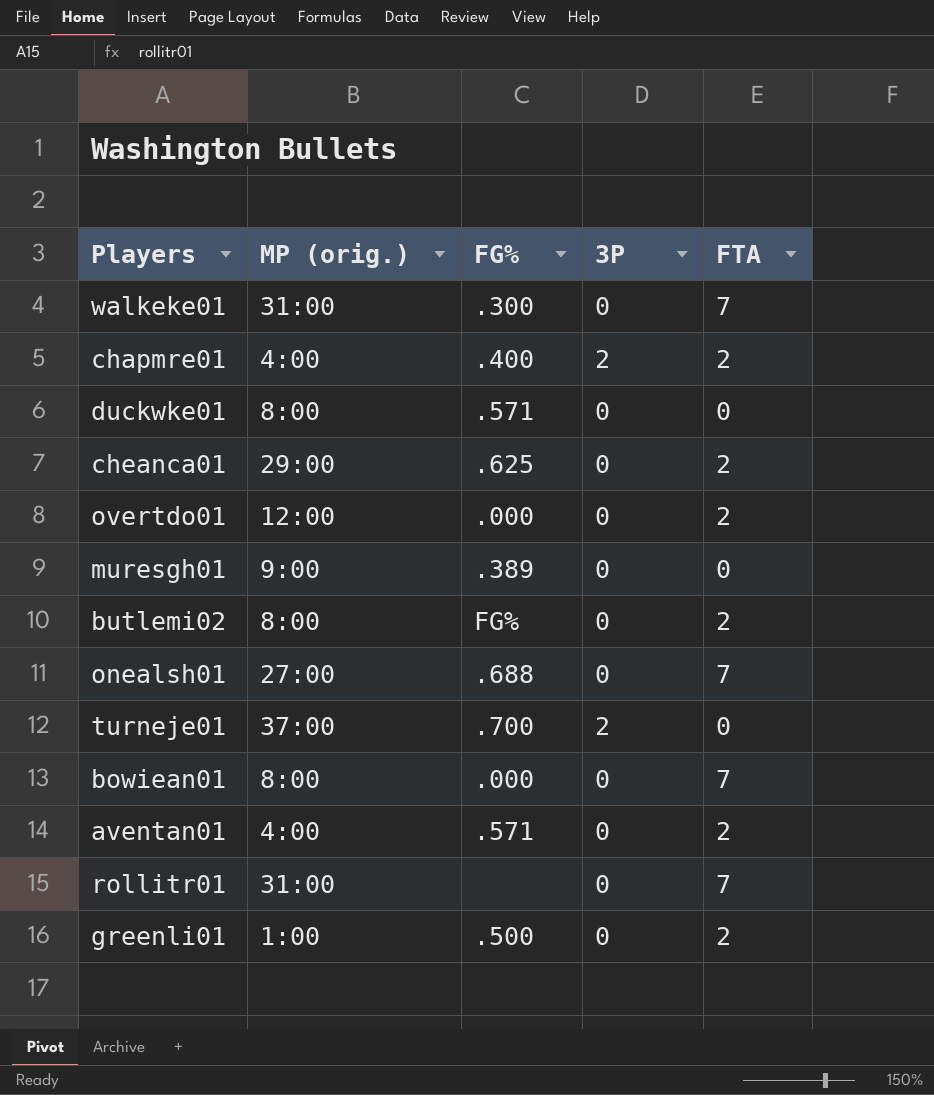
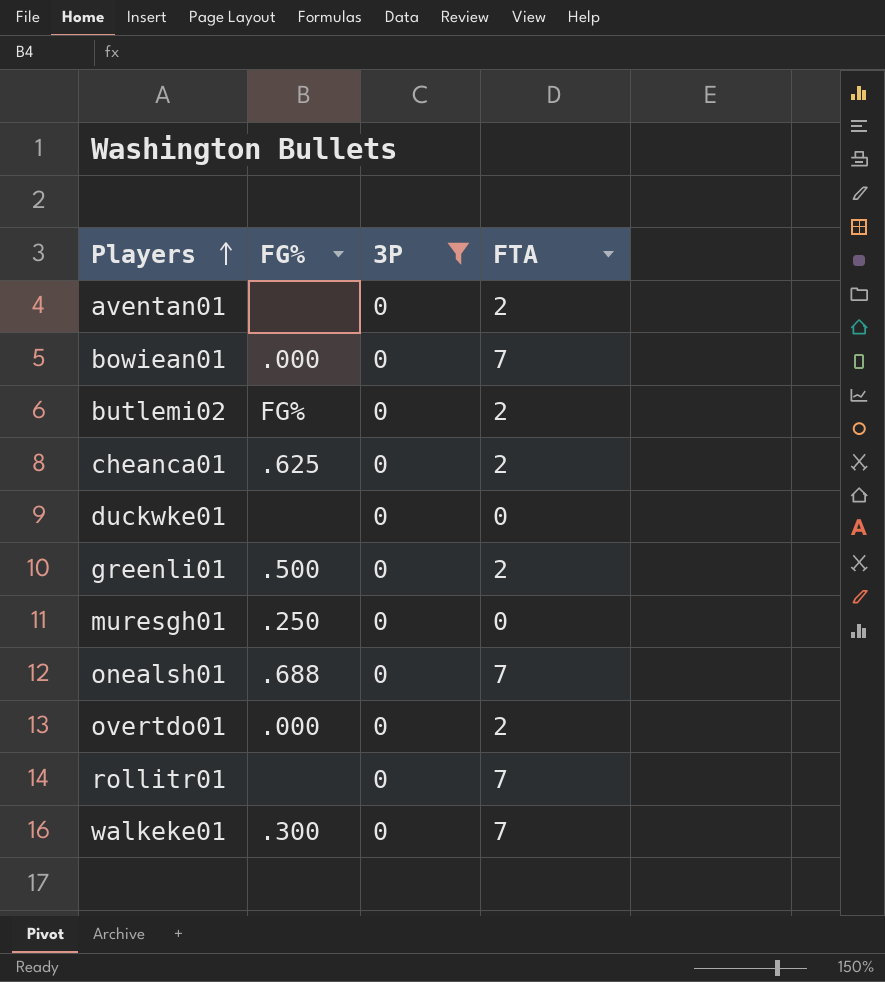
filter: none -> 3P = 0
row order: none -> Players ascending
column MP (orig.) | position: 2 -> none
aventan01 | FG%: .571 -> none
duckwke01 | FG%: .571 -> none
muresgh01 | FG%: .389 -> .250

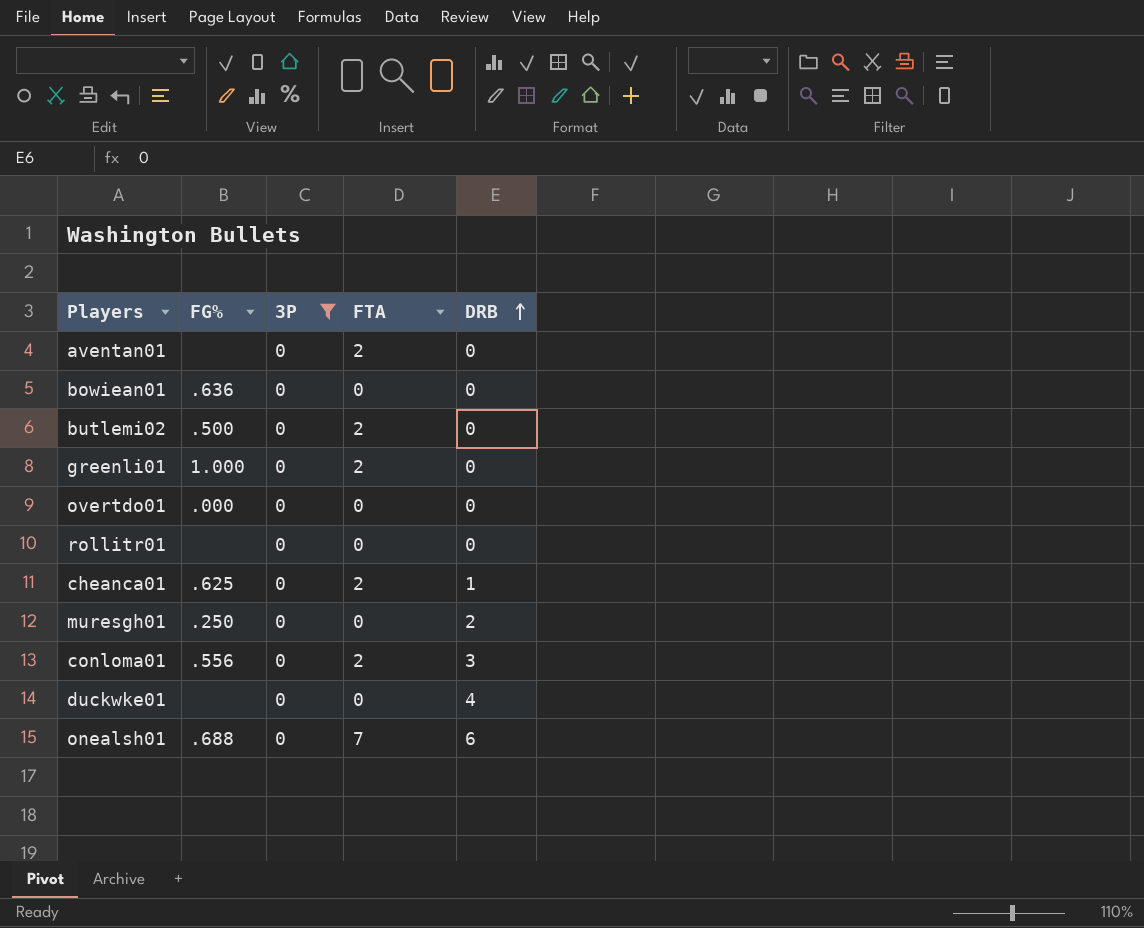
row order: Players ascending -> DRB ascending
column DRB | position: none -> 5
row walkeke01: .300 | 0 | 7 -> none
bowiean01 | FG%: .000 -> .636
bowiean01 | FTA: 7 -> 0
butlemi02 | FG%: FG% -> .500
greenli01 | FG%: .500 -> 1.000
overtdo01 | FTA: 2 -> 0
rollitr01 | FTA: 7 -> 0
row conloma01: none -> .556 | 0 | 2 | 3

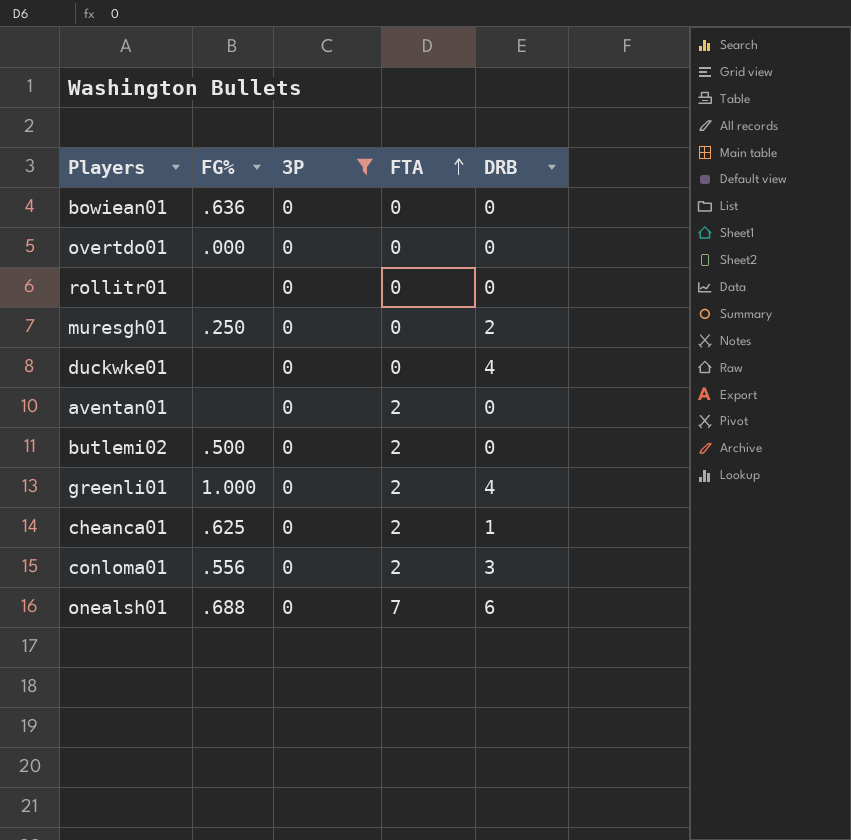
row order: DRB ascending -> FTA ascending
greenli01 | DRB: 0 -> 4

